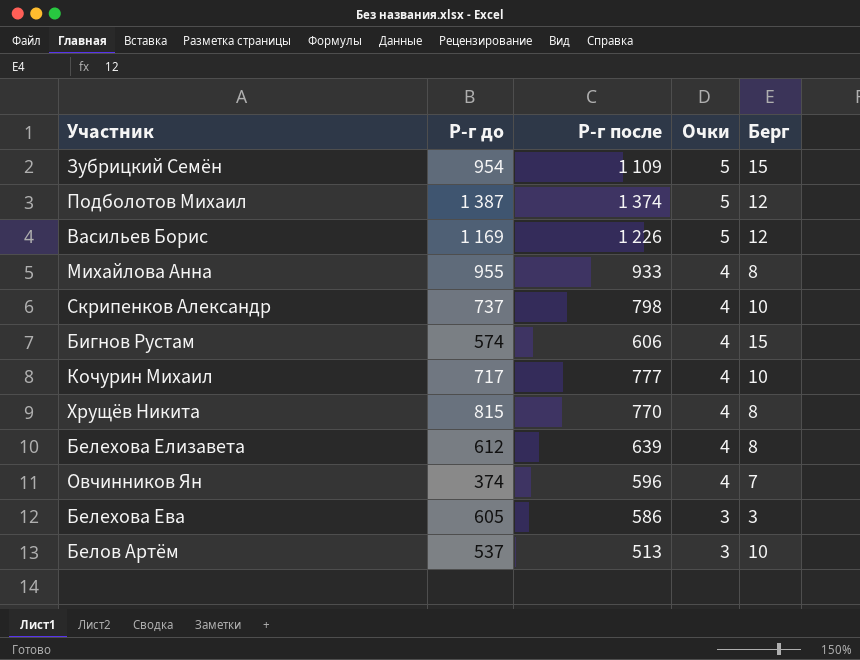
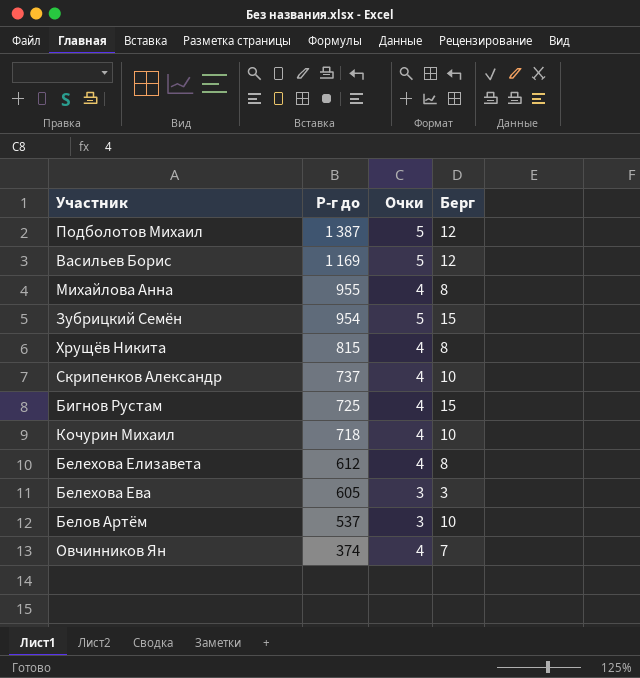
row order: Очки descending -> Р-г до descending
column Р-г после | position: 3 -> none
Бигнов Рустам | Р-г до: 574 -> 725
Кочурин Михаил | Р-г до: 717 -> 718

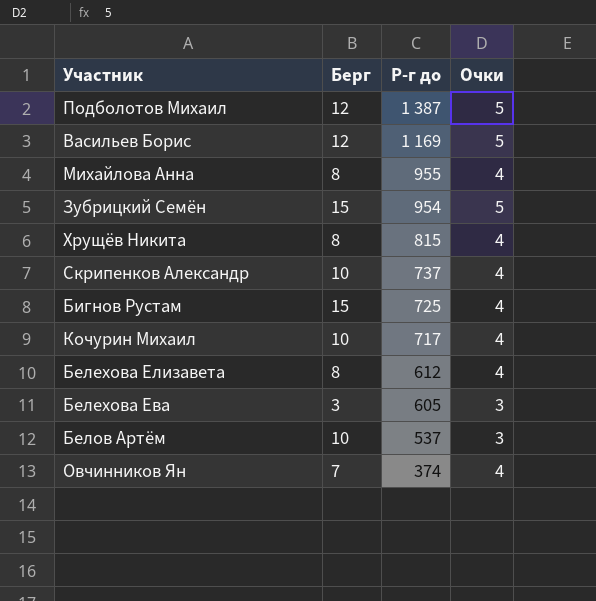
column Берг | position: 4 -> 2
Кочурин Михаил | Р-г до: 718 -> 717

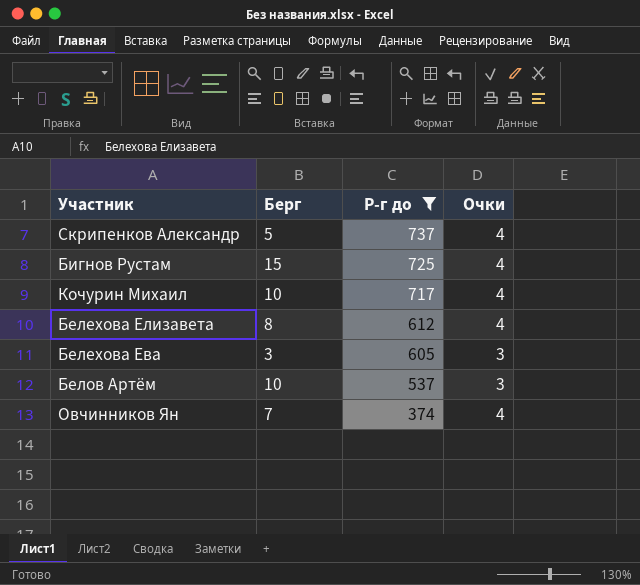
filter: none -> Р-г до <= 737
Скрипенков Александр | Берг: 10 -> 5

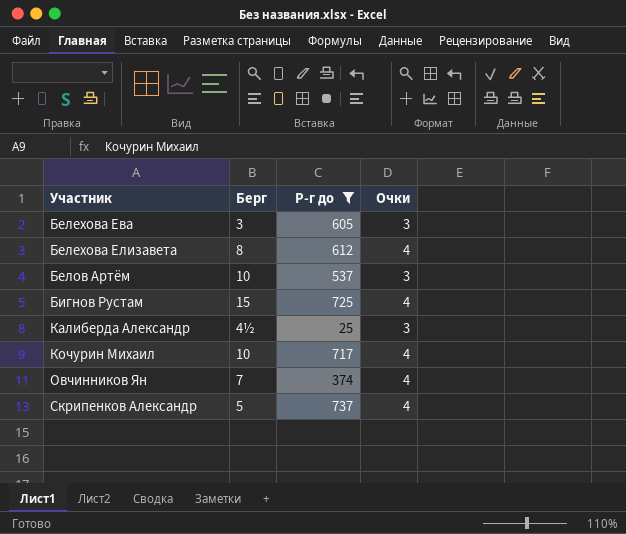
row order: Р-г до descending -> Участник ascending
row Калиберда Александр: none -> 4½ | 25 | 3

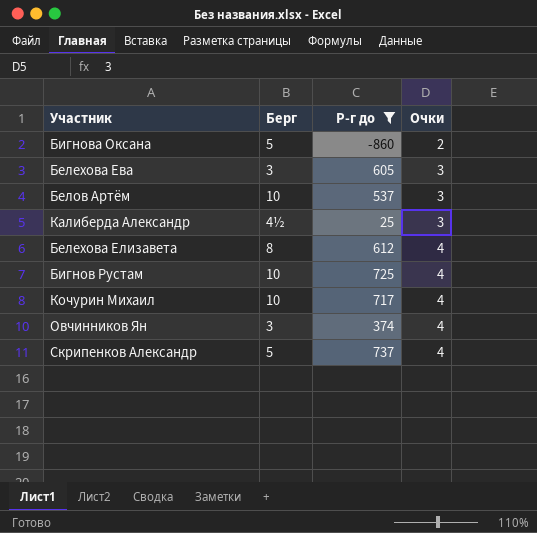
row order: Участник ascending -> Очки ascending
row Бигнова Оксана: none -> 5 | -860 | 2
Бигнов Рустам | Берг: 15 -> 10
Овчинников Ян | Берг: 7 -> 3

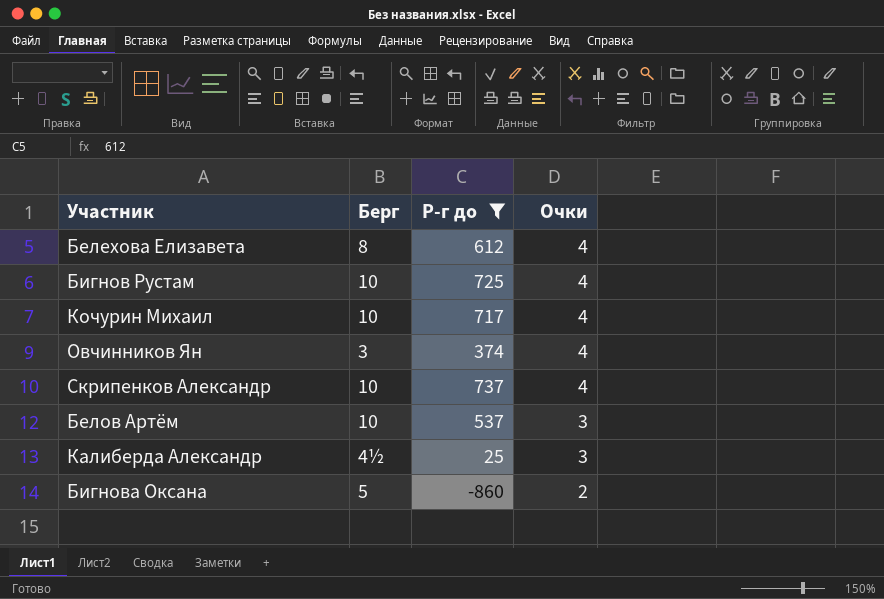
row order: Очки ascending -> Очки descending
row Белехова Ева: 3 | 605 | 3 -> none
Скрипенков Александр | Берг: 5 -> 10

